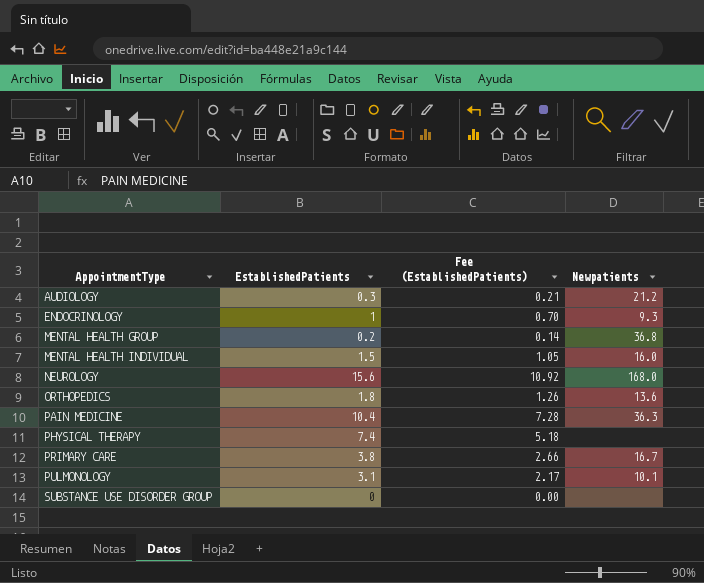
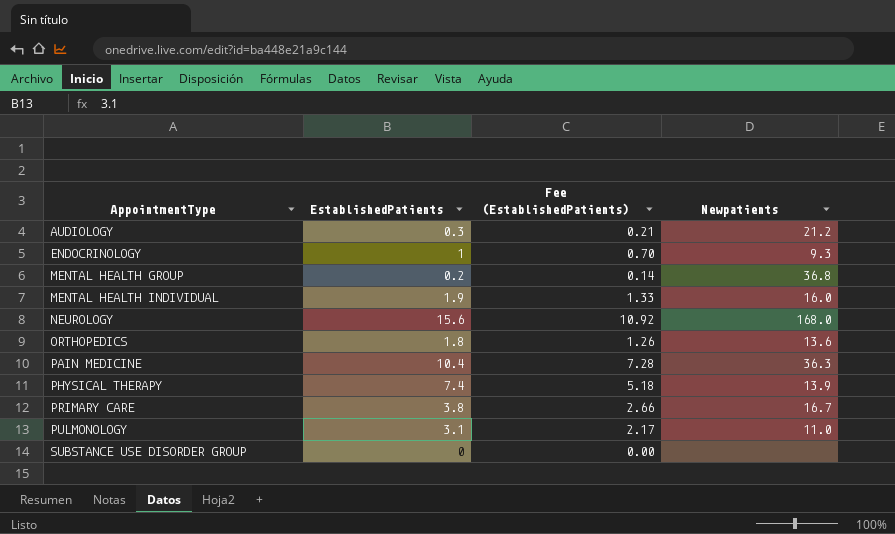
MENTAL HEALTH INDIVIDUAL | EstablishedPatients: 1.5 -> 1.9
MENTAL HEALTH INDIVIDUAL | Fee (EstablishedPatients): 1.05 -> 1.33
PHYSICAL THERAPY | Newpatients: none -> 13.9
PULMONOLOGY | Newpatients: 10.1 -> 11.0

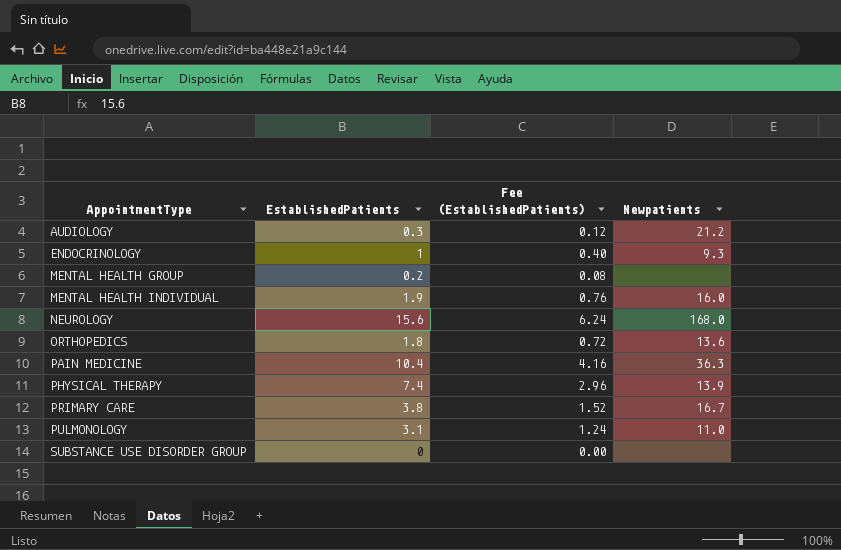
column Fee (EstablishedPatients) | formula: [EstablishedPatients] * 0.7 -> [EstablishedPatients] * 0.4
MENTAL HEALTH GROUP | Newpatients: 36.8 -> none

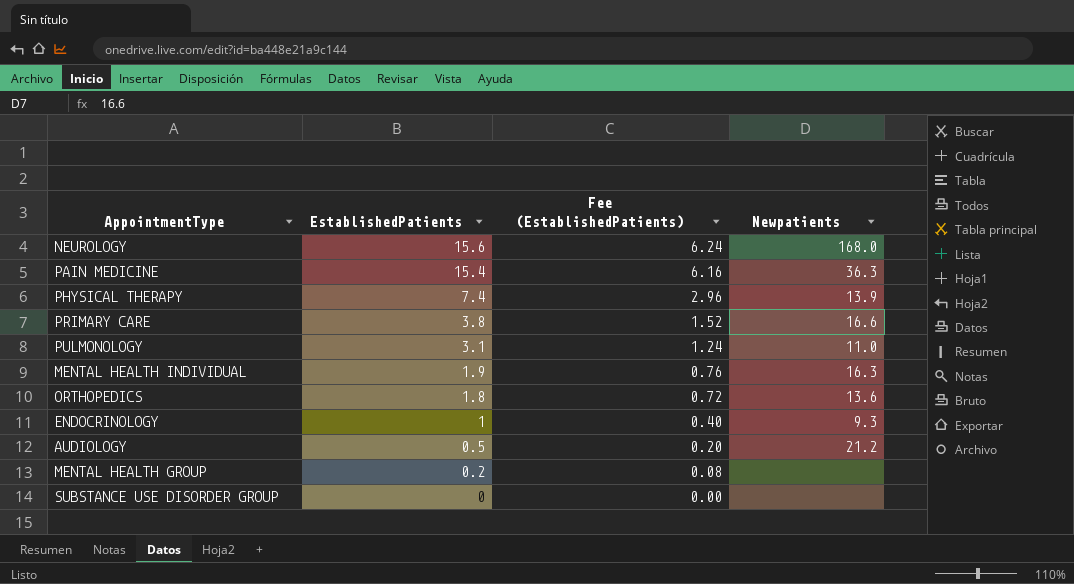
row order: AppointmentType ascending -> EstablishedPatients descending
PAIN MEDICINE | EstablishedPatients: 10.4 -> 15.4
PAIN MEDICINE | Fee (EstablishedPatients): 4.16 -> 6.16
PRIMARY CARE | Newpatients: 16.7 -> 16.6
MENTAL HEALTH INDIVIDUAL | Newpatients: 16.0 -> 16.3
AUDIOLOGY | EstablishedPatients: 0.3 -> 0.5
AUDIOLOGY | Fee (EstablishedPatients): 0.12 -> 0.20

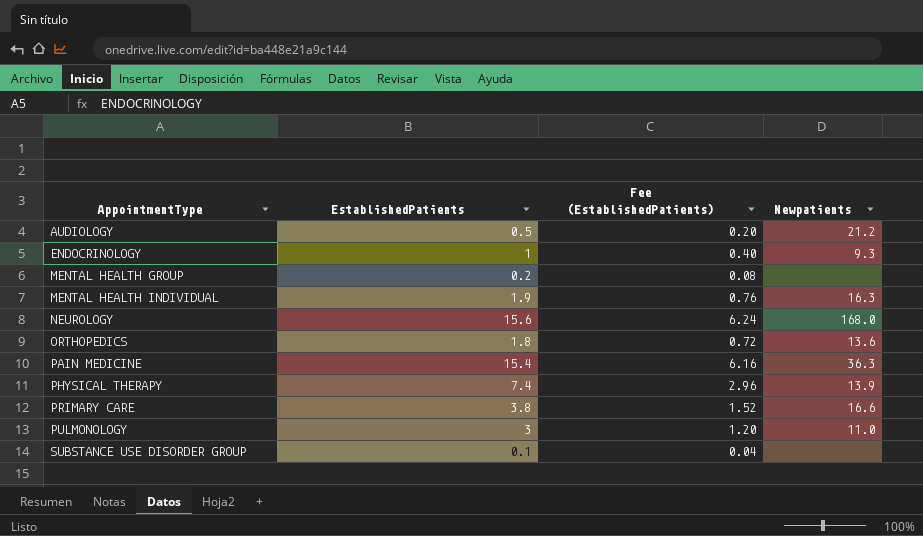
row order: EstablishedPatients descending -> AppointmentType ascending
PULMONOLOGY | EstablishedPatients: 3.1 -> 3
PULMONOLOGY | Fee (EstablishedPatients): 1.24 -> 1.20
SUBSTANCE USE DISORDER GROUP | EstablishedPatients: 0 -> 0.1
SUBSTANCE USE DISORDER GROUP | Fee (EstablishedPatients): 0.00 -> 0.04

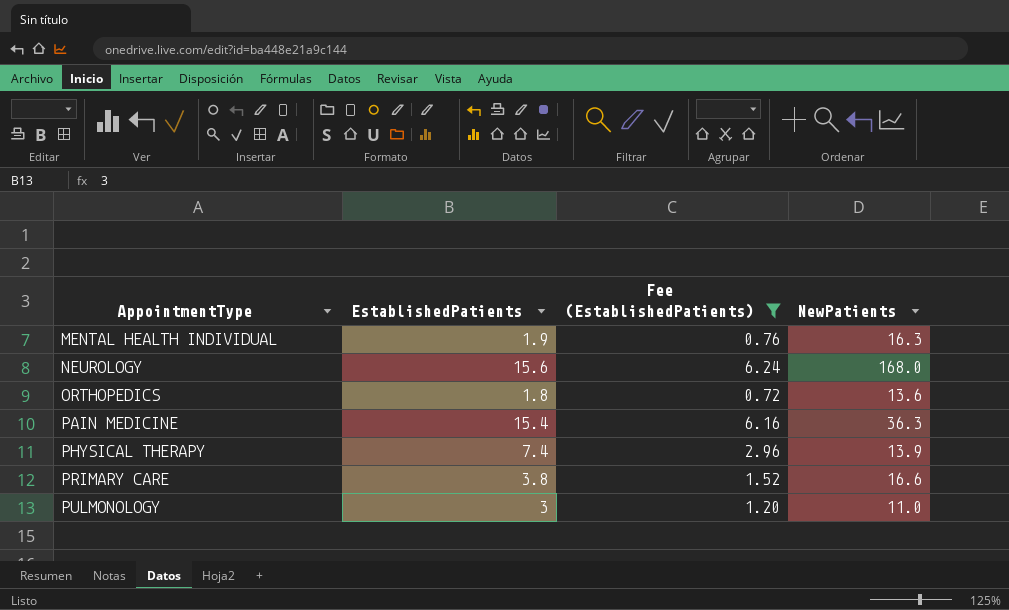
filter: none -> Fee (EstablishedPatients) >= 0.72
column name: Newpatients -> NewPatients

